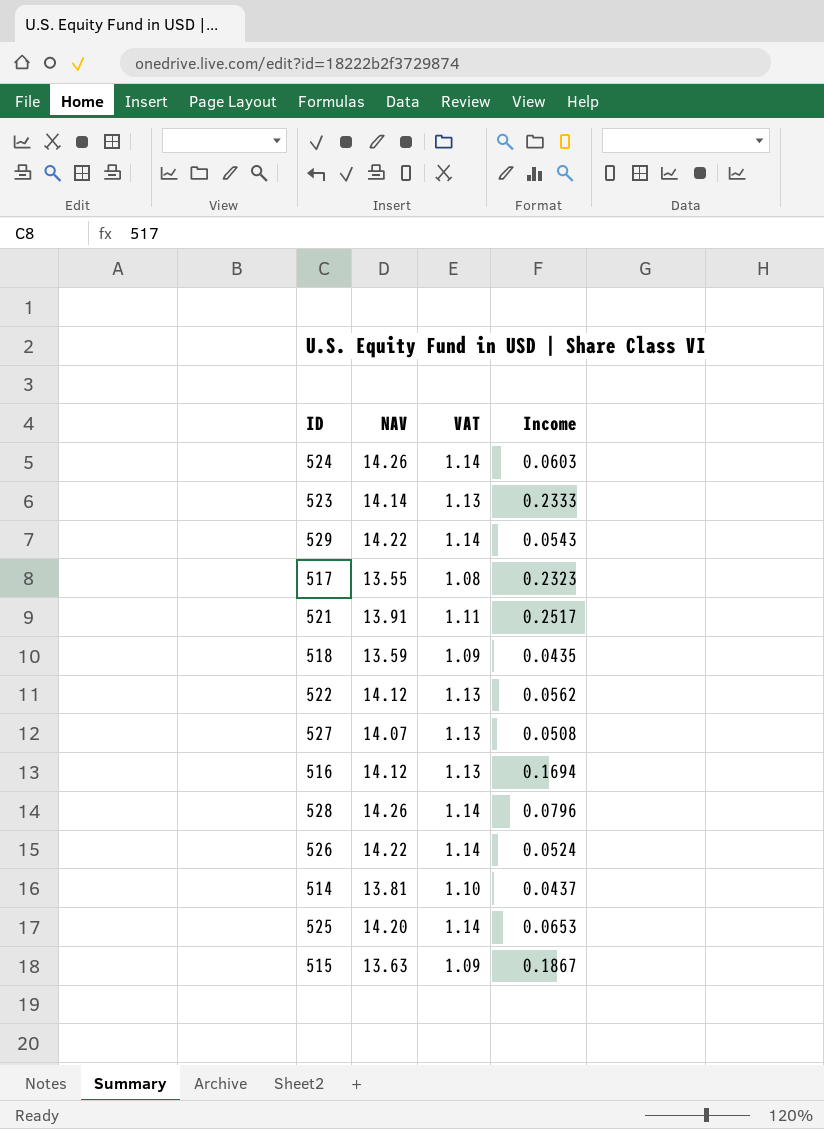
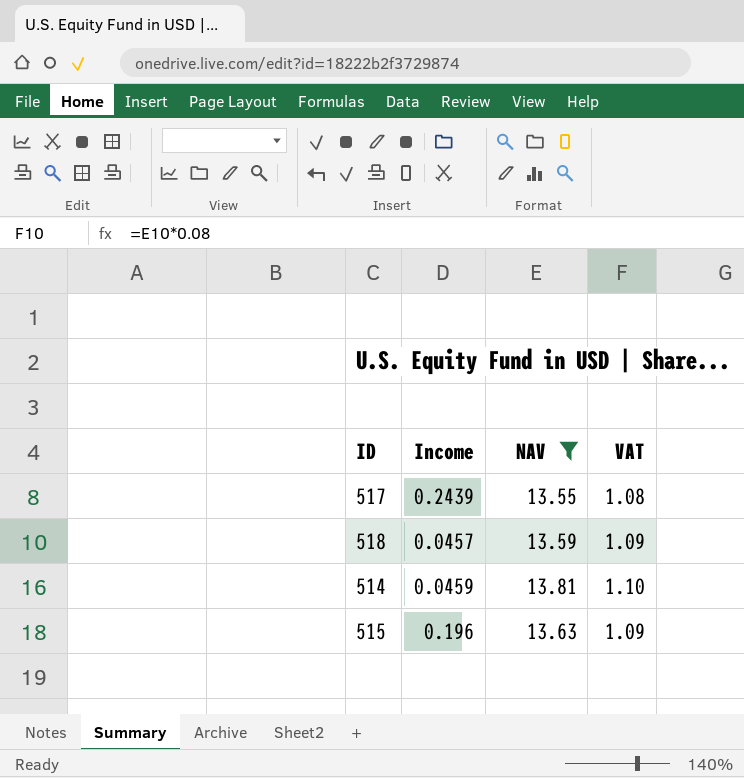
filter: none -> NAV <= 13.81
column Income | position: 4 -> 2
517 | Income: 0.2323 -> 0.2439
518 | Income: 0.0435 -> 0.0457
514 | Income: 0.0437 -> 0.0459
515 | Income: 0.1867 -> 0.196

